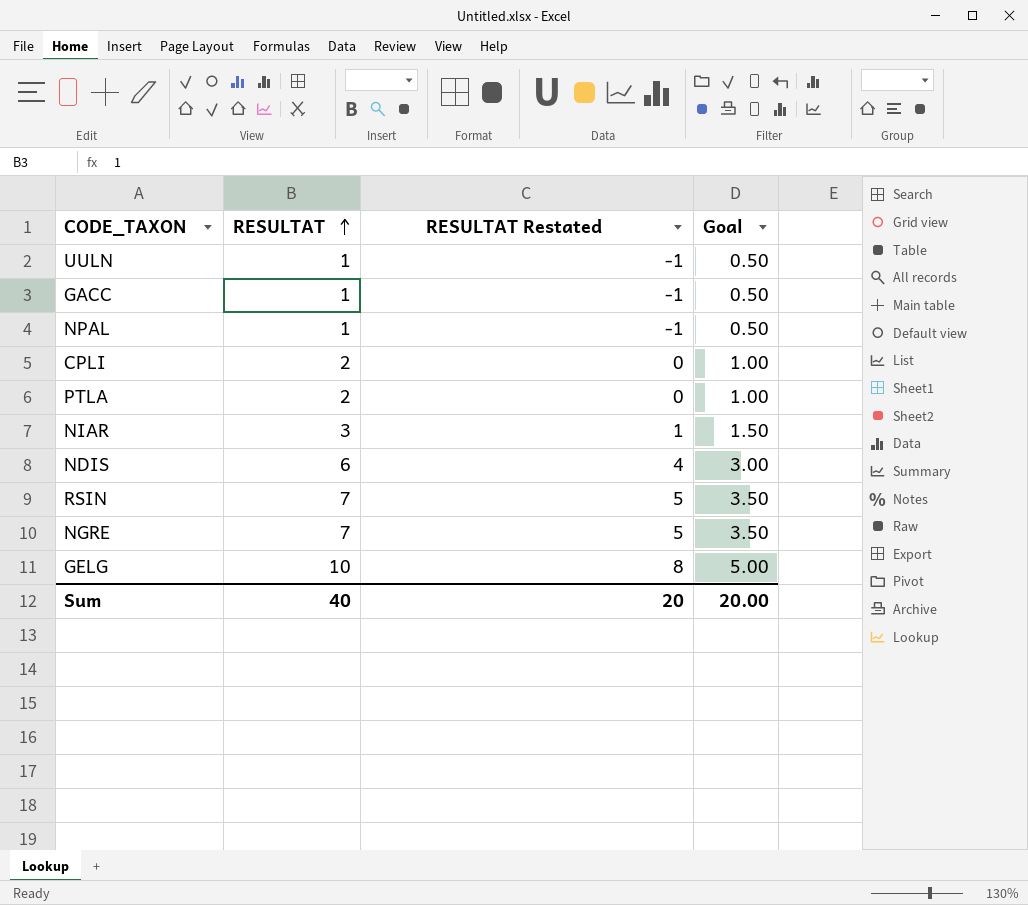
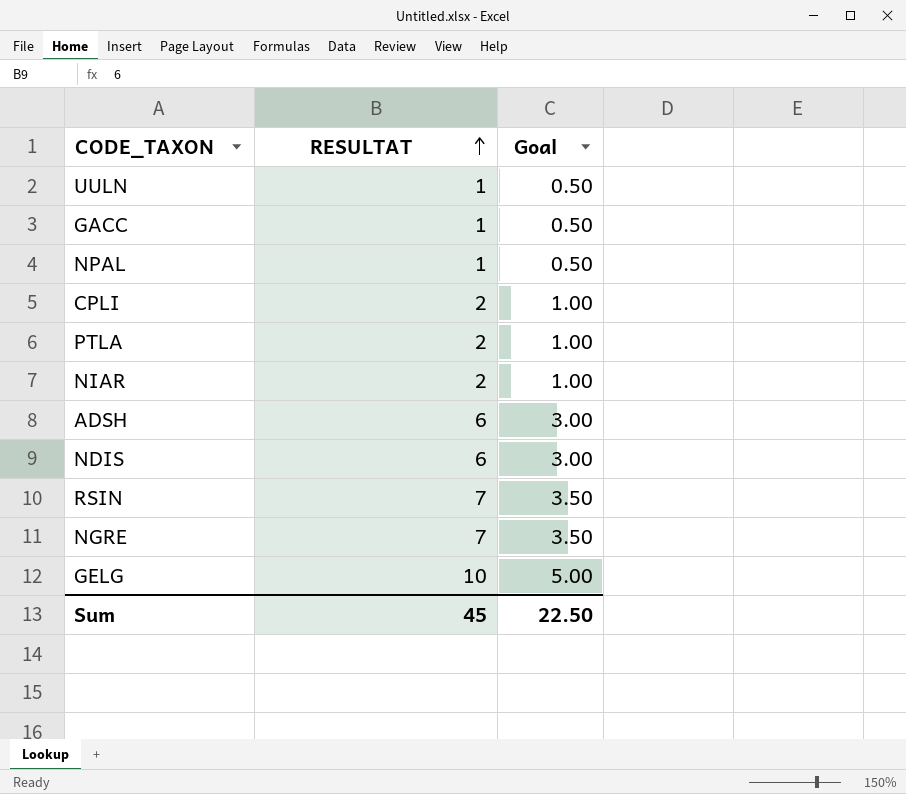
column RESULTAT Restated | formula: [RESULTAT] - 2 -> none
NIAR | RESULTAT: 3 -> 2
NIAR | Goal: 1.50 -> 1.00
row ADSH: none -> 6 | 3.00
Sum | RESULTAT: 40 -> 45
Sum | Goal: 20.00 -> 22.50

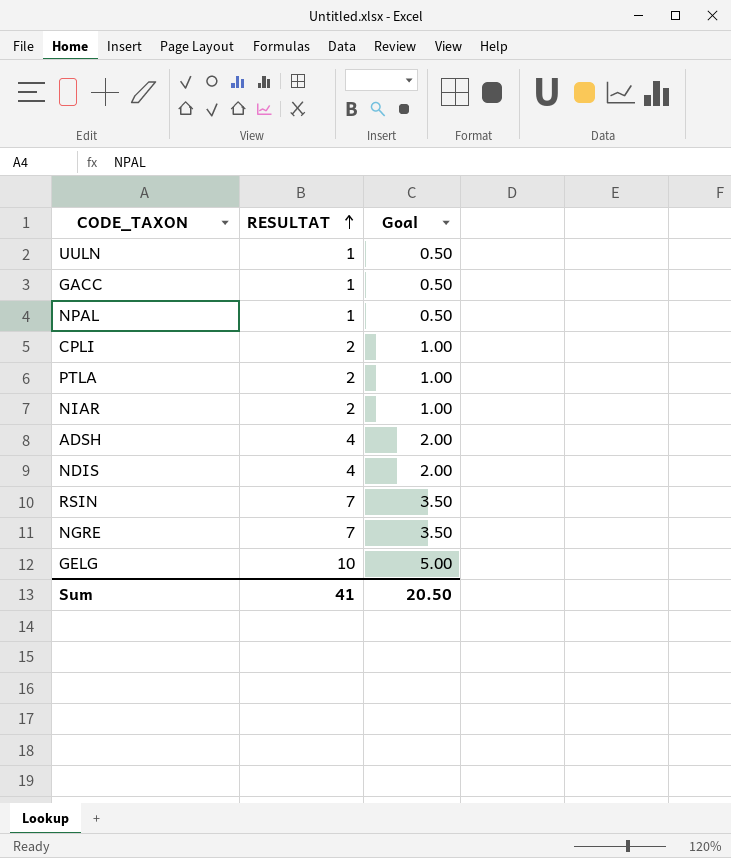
ADSH | RESULTAT: 6 -> 4
ADSH | Goal: 3.00 -> 2.00
NDIS | RESULTAT: 6 -> 4
NDIS | Goal: 3.00 -> 2.00
Sum | RESULTAT: 45 -> 41
Sum | Goal: 22.50 -> 20.50

